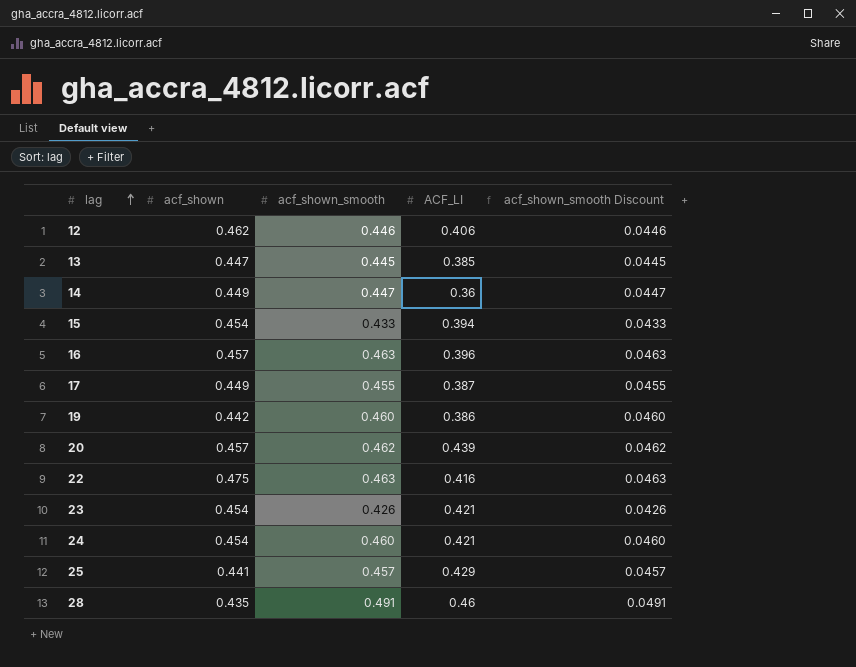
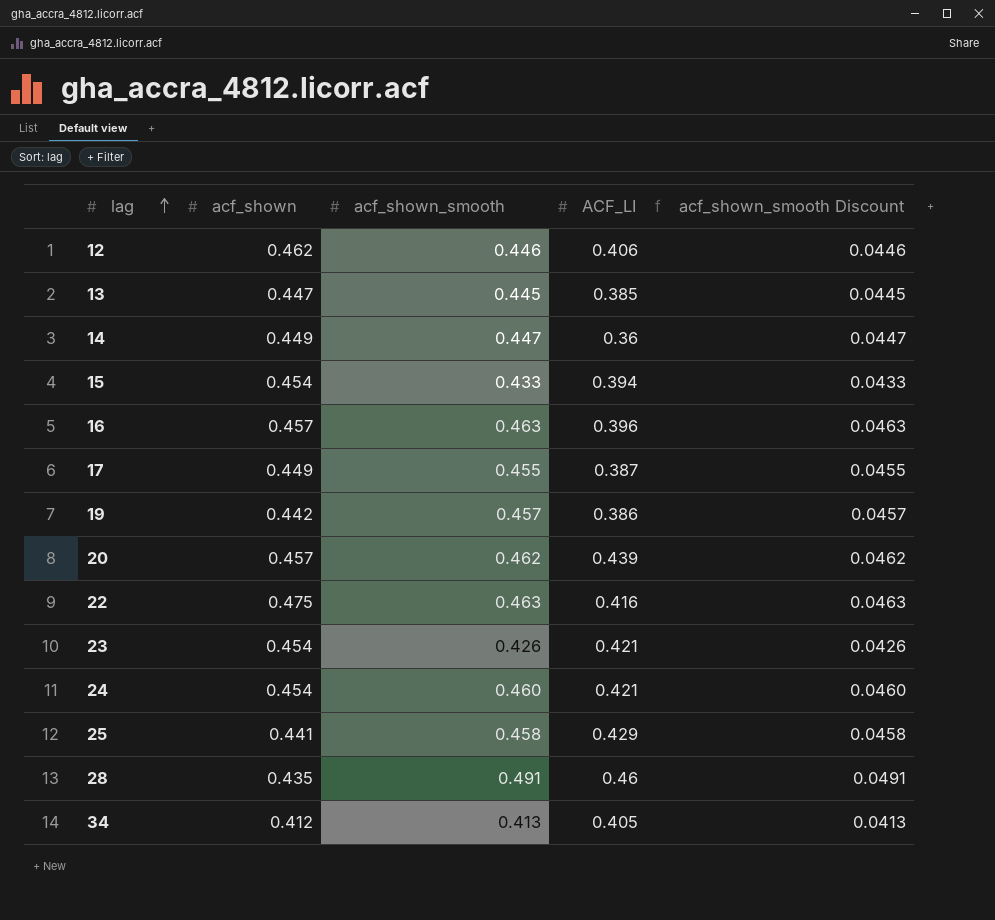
19 | acf_shown_smooth: 0.460 -> 0.457
19 | acf_shown_smooth Discount: 0.0460 -> 0.0457
25 | acf_shown_smooth: 0.457 -> 0.458
25 | acf_shown_smooth Discount: 0.0457 -> 0.0458
row 34: none -> 0.412 | 0.413 | 0.405 | 0.0413

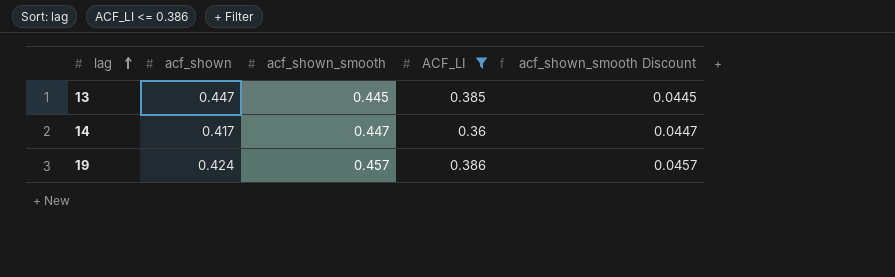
filter: none -> ACF_LI <= 0.386
14 | acf_shown: 0.449 -> 0.417
19 | acf_shown: 0.442 -> 0.424

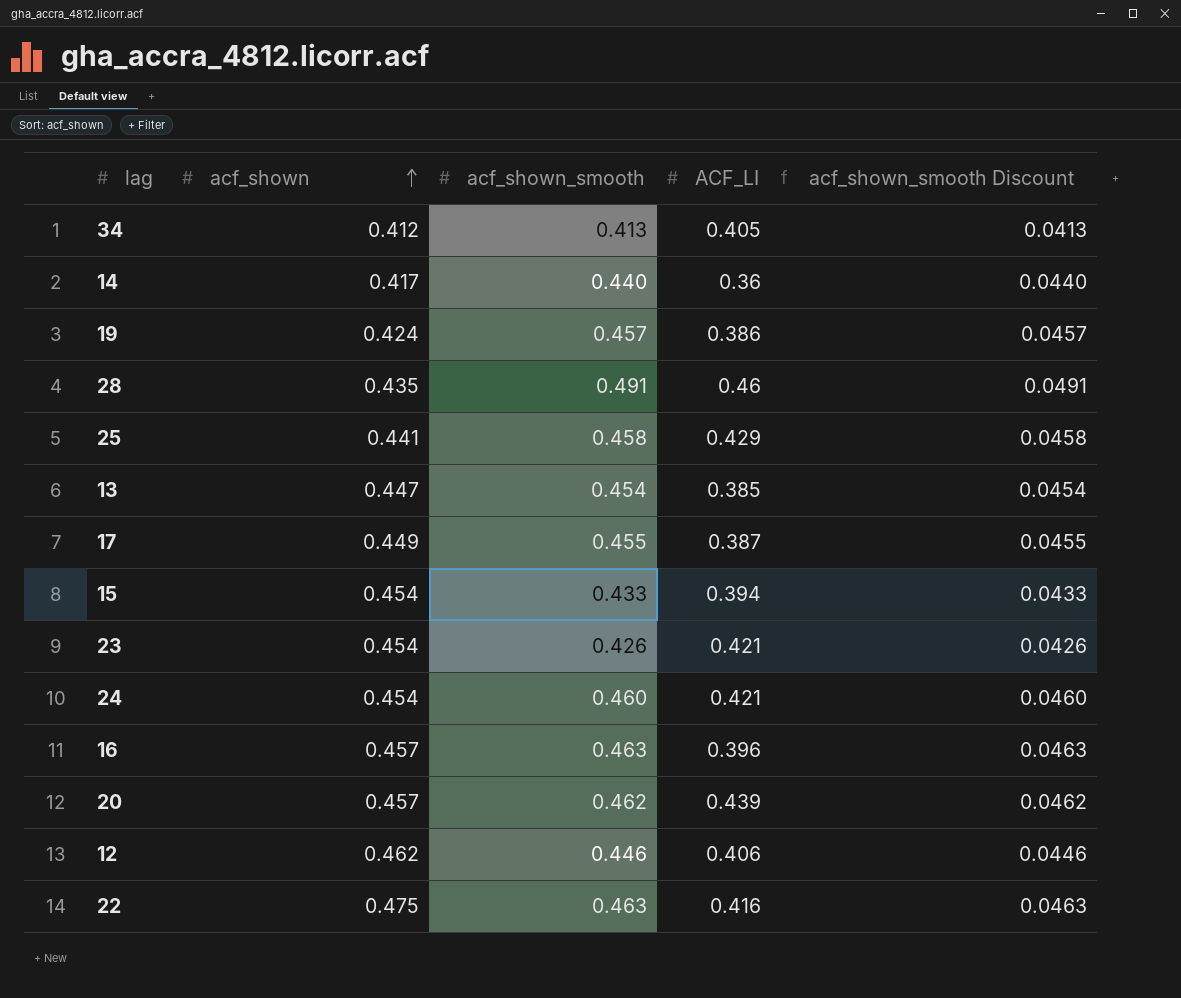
filter: ACF_LI <= 0.386 -> none
row order: lag ascending -> acf_shown ascending
14 | acf_shown_smooth: 0.447 -> 0.440
14 | acf_shown_smooth Discount: 0.0447 -> 0.0440
13 | acf_shown_smooth: 0.445 -> 0.454
13 | acf_shown_smooth Discount: 0.0445 -> 0.0454

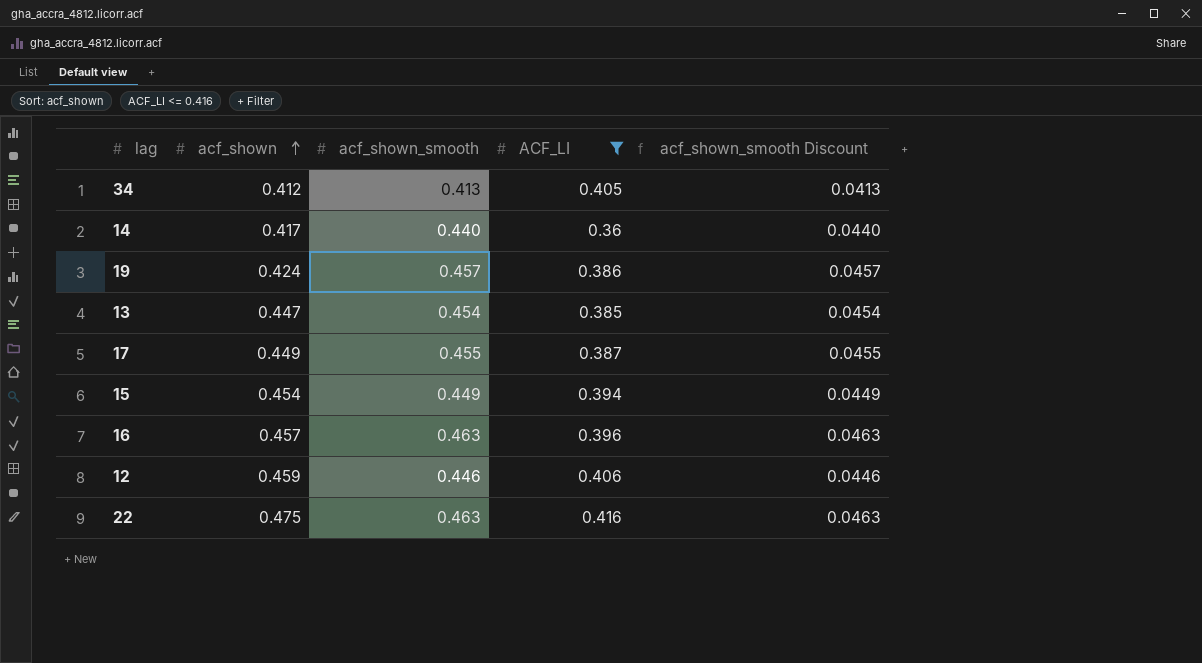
filter: none -> ACF_LI <= 0.416
15 | acf_shown_smooth: 0.433 -> 0.449
15 | acf_shown_smooth Discount: 0.0433 -> 0.0449
12 | acf_shown: 0.462 -> 0.459

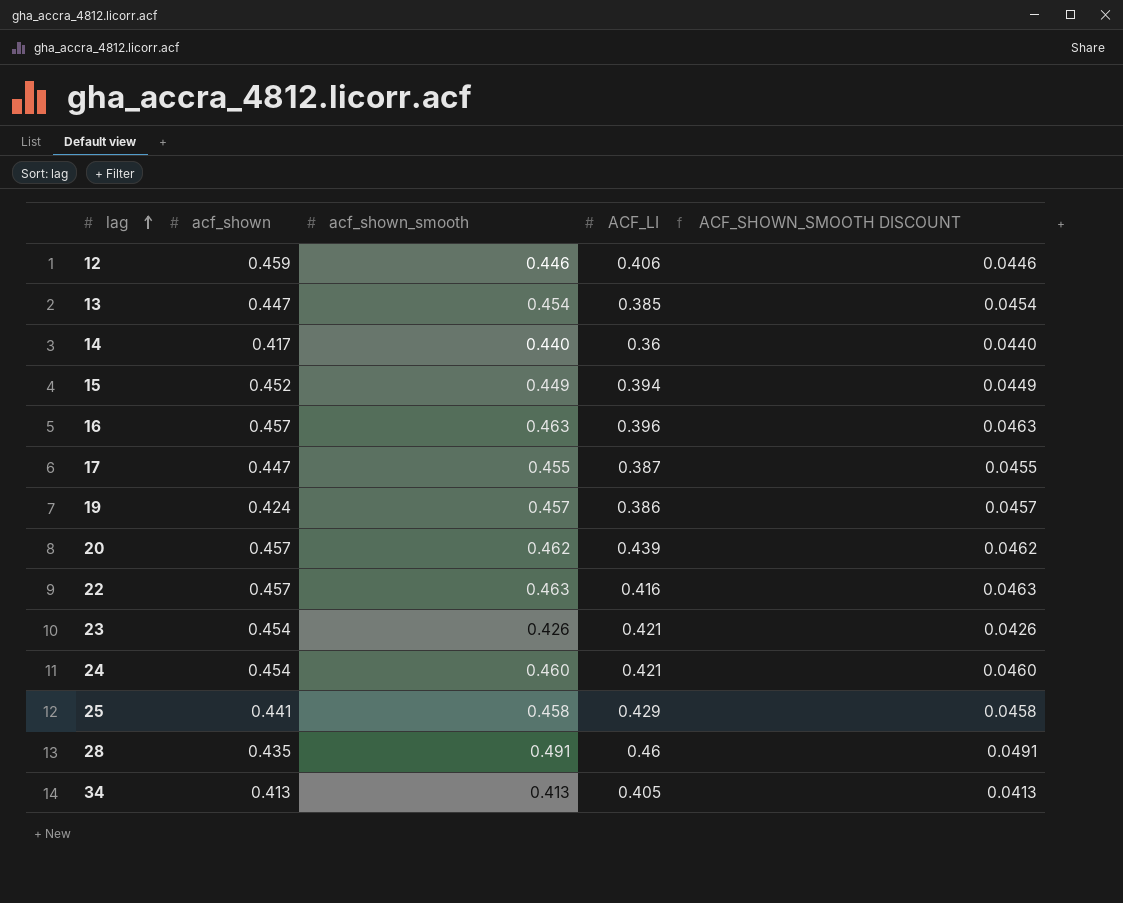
filter: ACF_LI <= 0.416 -> none
row order: acf_shown ascending -> lag ascending
column name: acf_shown_smooth Discount -> ACF_SHOWN_SMOOTH DISCOUNT
15 | acf_shown: 0.454 -> 0.452
17 | acf_shown: 0.449 -> 0.447
22 | acf_shown: 0.475 -> 0.457
34 | acf_shown: 0.412 -> 0.413

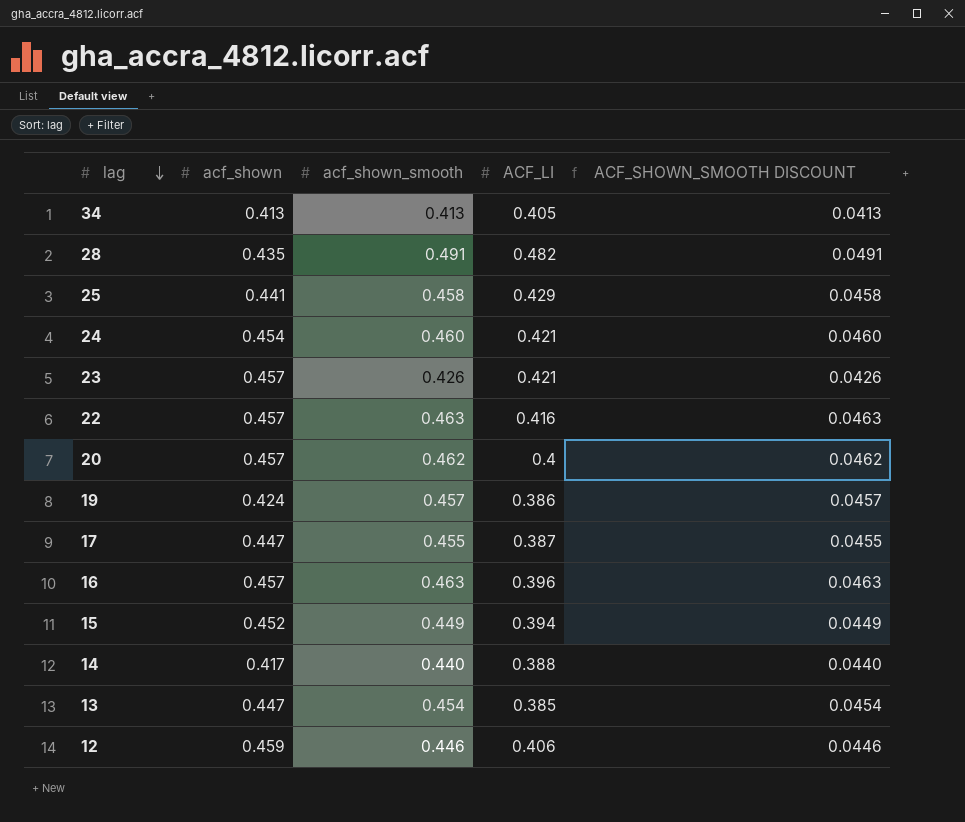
row order: lag ascending -> lag descending
28 | ACF_LI: 0.46 -> 0.482
23 | acf_shown: 0.454 -> 0.457
20 | ACF_LI: 0.439 -> 0.4
14 | ACF_LI: 0.36 -> 0.388

